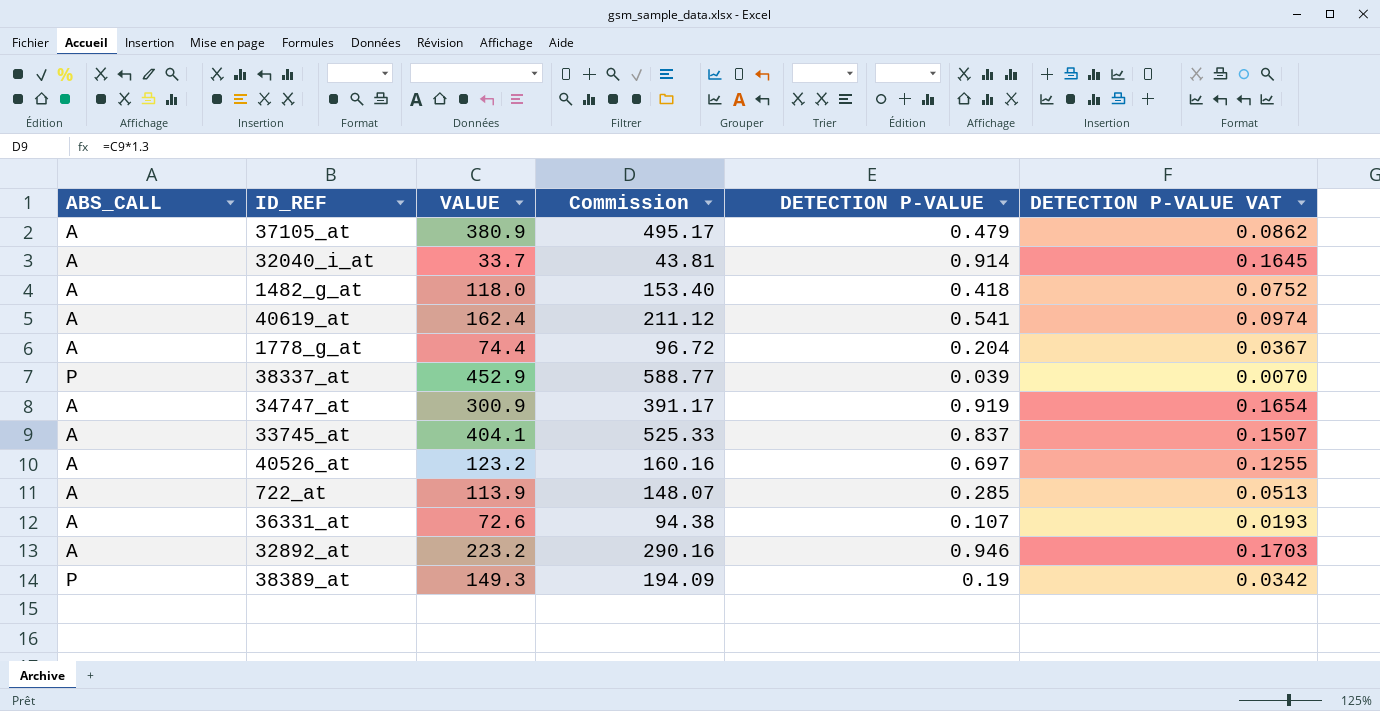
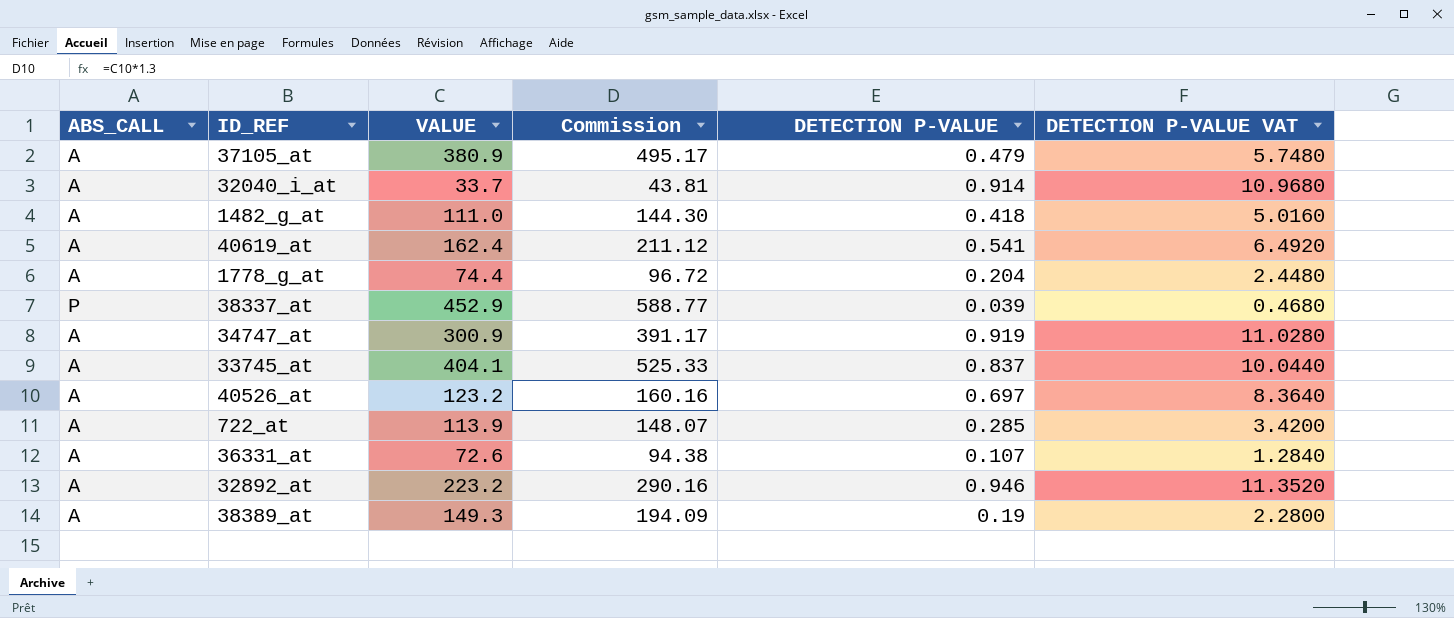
column DETECTION P-VALUE VAT | formula: [DETECTION P-VALUE] * 0.18 -> [DETECTION P-VALUE] * 12
1482_g_at | VALUE: 118.0 -> 111.0
1482_g_at | Commission: 153.40 -> 144.30
38389_at | ABS_CALL: P -> A

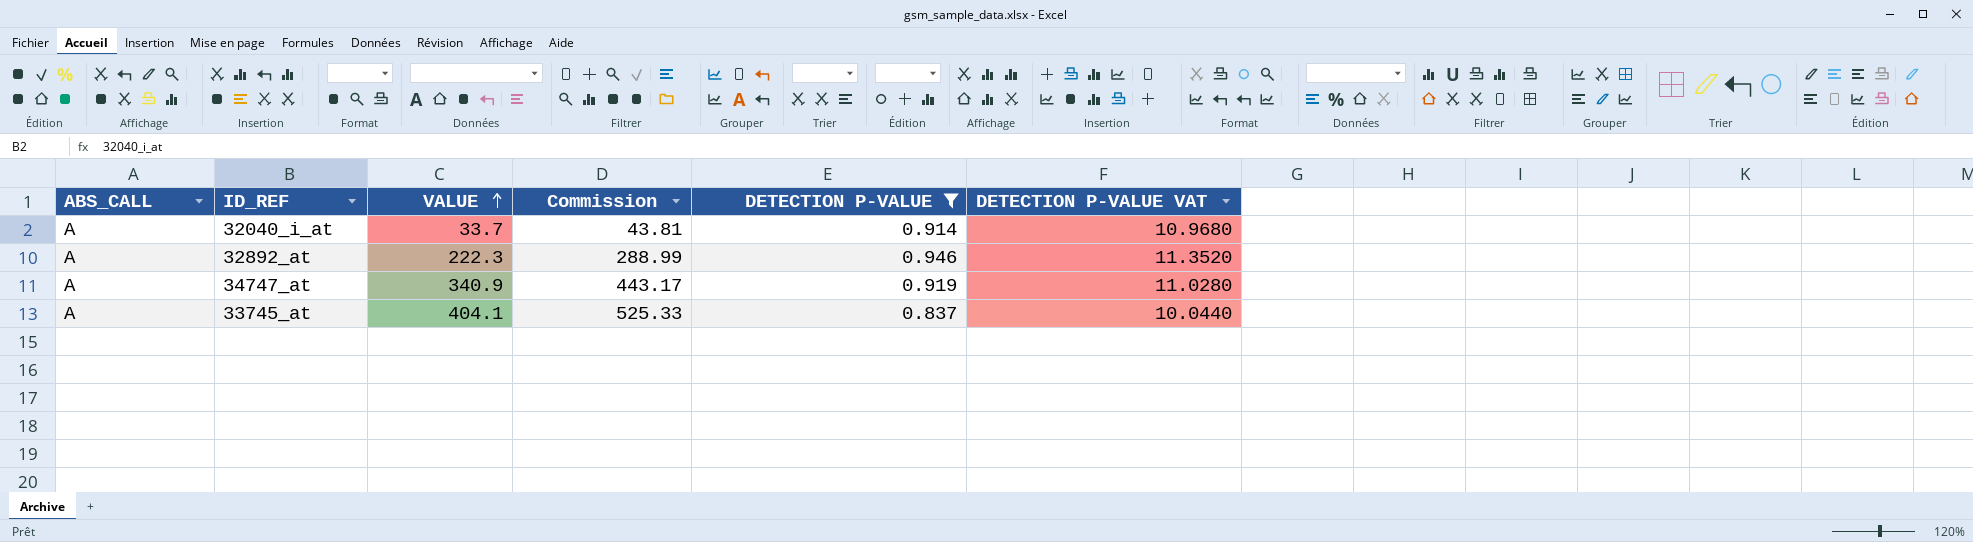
filter: none -> DETECTION P-VALUE >= 0.837
row order: none -> VALUE ascending
32892_at | VALUE: 223.2 -> 222.3
32892_at | Commission: 290.16 -> 288.99
34747_at | VALUE: 300.9 -> 340.9
34747_at | Commission: 391.17 -> 443.17

